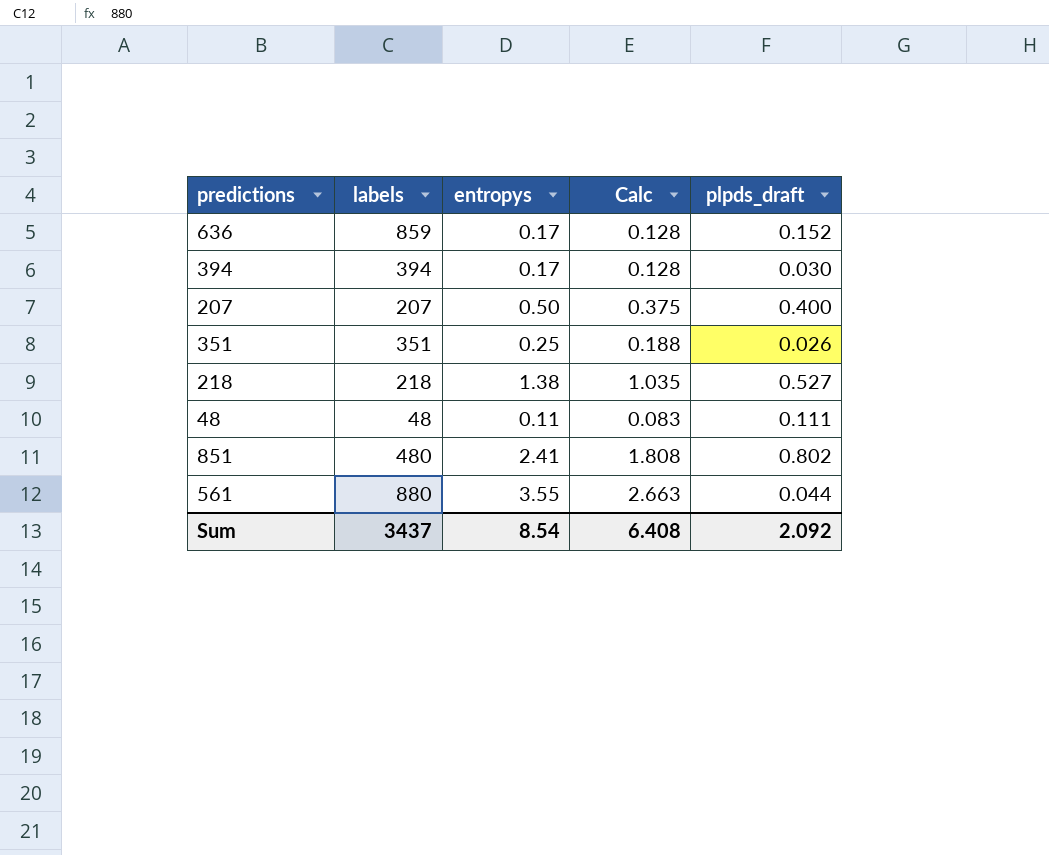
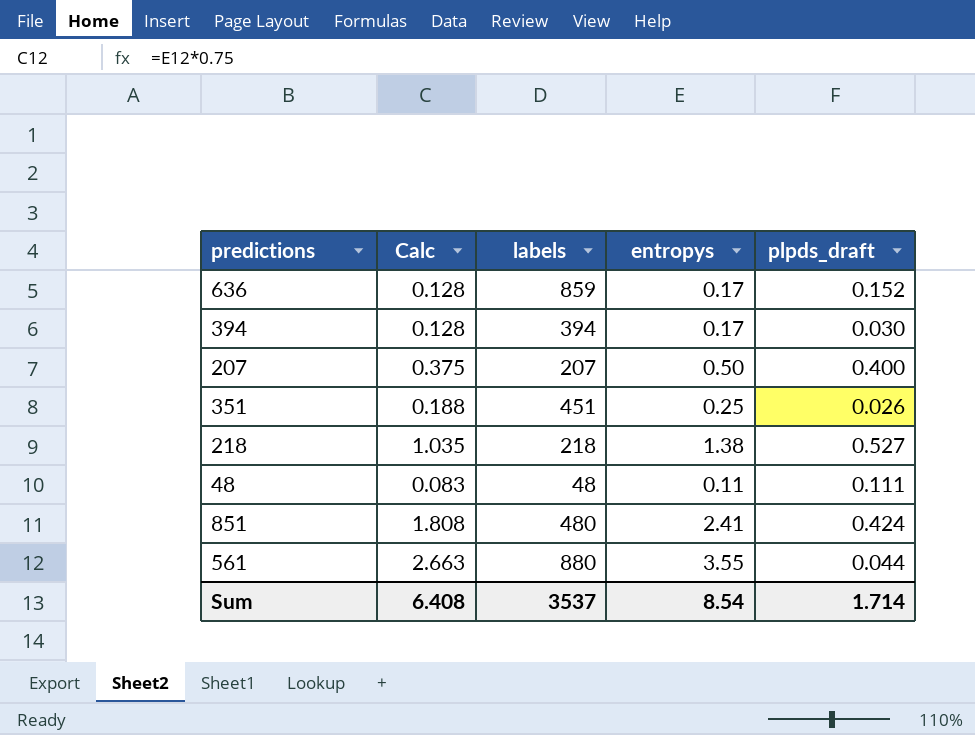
column Calc | position: 4 -> 2
351 | labels: 351 -> 451
851 | plpds_draft: 0.802 -> 0.424
Sum | labels: 3437 -> 3537
Sum | plpds_draft: 2.092 -> 1.714

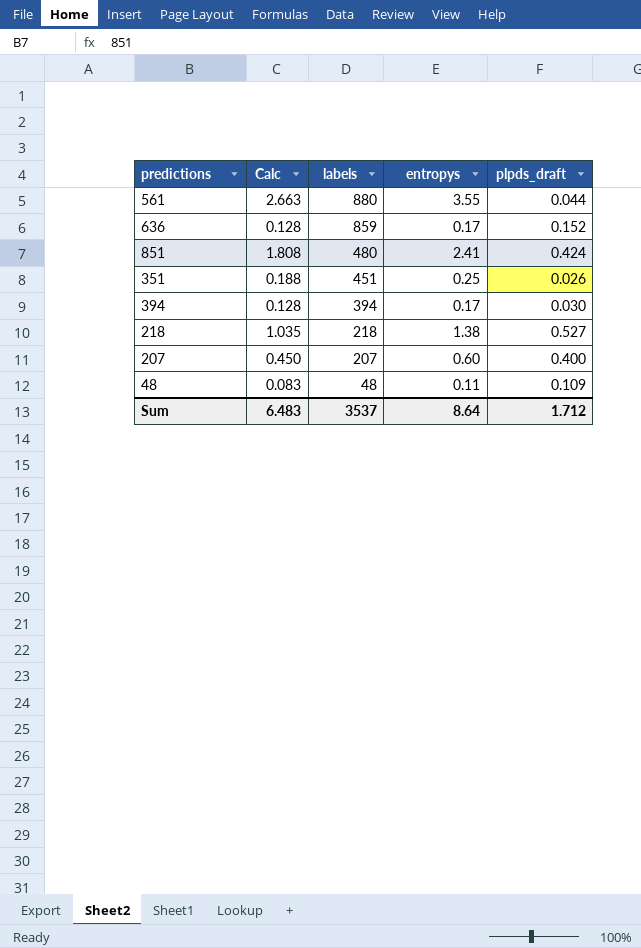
row order: none -> labels descending
207 | Calc: 0.375 -> 0.450
207 | entropys: 0.50 -> 0.60
48 | plpds_draft: 0.111 -> 0.109
Sum | Calc: 6.408 -> 6.483
Sum | entropys: 8.54 -> 8.64
Sum | plpds_draft: 1.714 -> 1.712

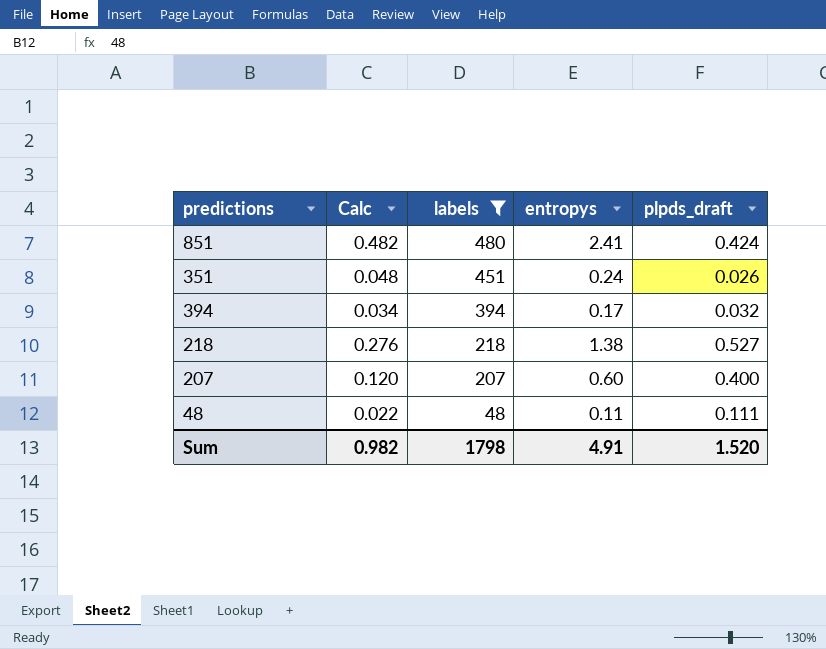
filter: none -> labels <= 480
column Calc | formula: [entropys] * 0.75 -> [entropys] * 0.2
351 | entropys: 0.25 -> 0.24
394 | plpds_draft: 0.030 -> 0.032
48 | plpds_draft: 0.109 -> 0.111
Sum | Calc: 6.483 -> 0.982
Sum | labels: 3537 -> 1798
Sum | entropys: 8.64 -> 4.91
Sum | plpds_draft: 1.712 -> 1.520

